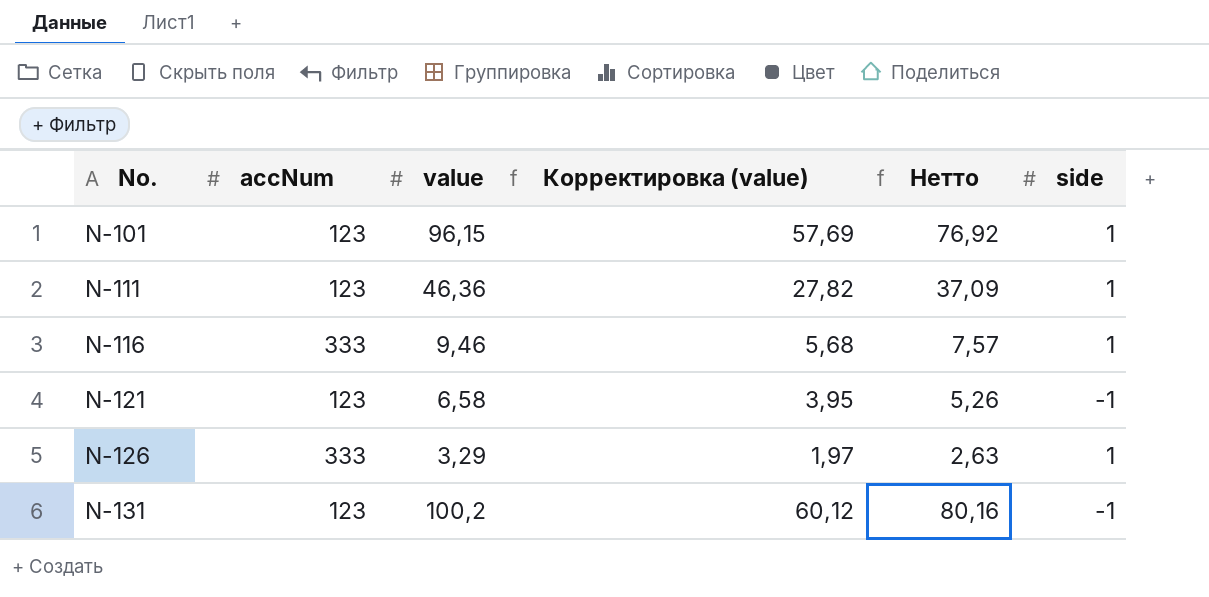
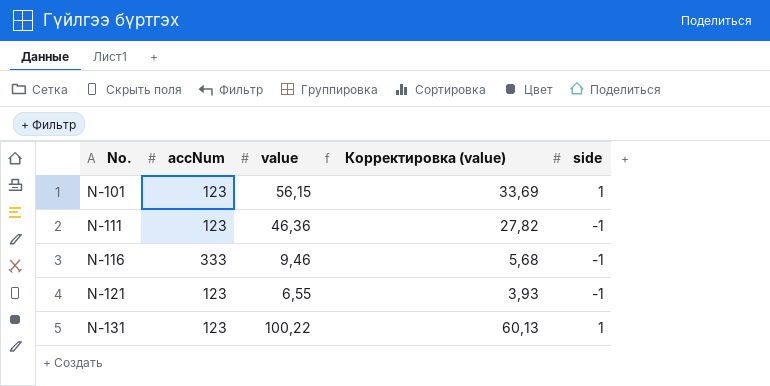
column Нетто | formula: [value] * 0,8 -> none
row N-126: 333 | 3,29 | 1,97 | 2,63 | 1 -> none
N-101 | value: 96,15 -> 56,15
N-101 | Корректировка (value): 57,69 -> 33,69
N-111 | side: 1 -> -1
N-116 | side: 1 -> -1
N-121 | value: 6,58 -> 6,55
N-121 | Корректировка (value): 3,95 -> 3,93
N-131 | value: 100,2 -> 100,22
N-131 | Корректировка (value): 60,12 -> 60,13
N-131 | side: -1 -> 1

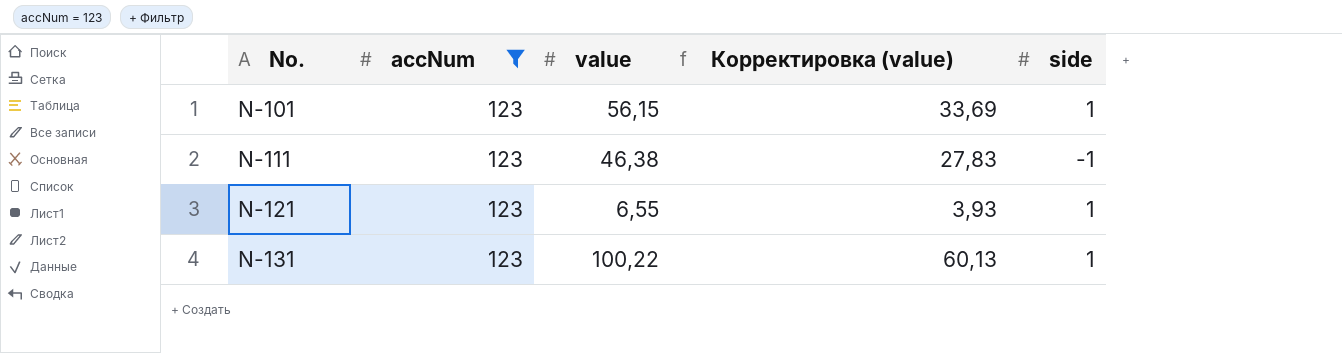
filter: none -> accNum = 123
N-111 | value: 46,36 -> 46,38
N-111 | Корректировка (value): 27,82 -> 27,83
N-121 | side: -1 -> 1

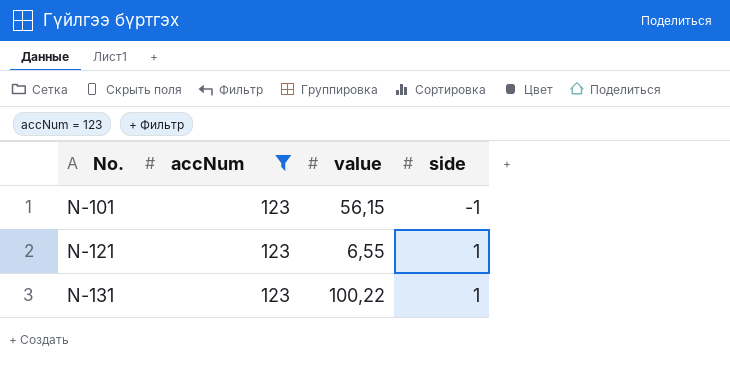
column Корректировка (value) | formula: [value] * 0,6 -> none
row N-111: 123 | 46,38 | 27,83 | -1 -> none
N-101 | side: 1 -> -1

